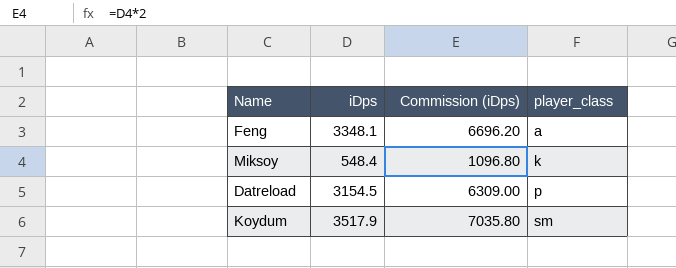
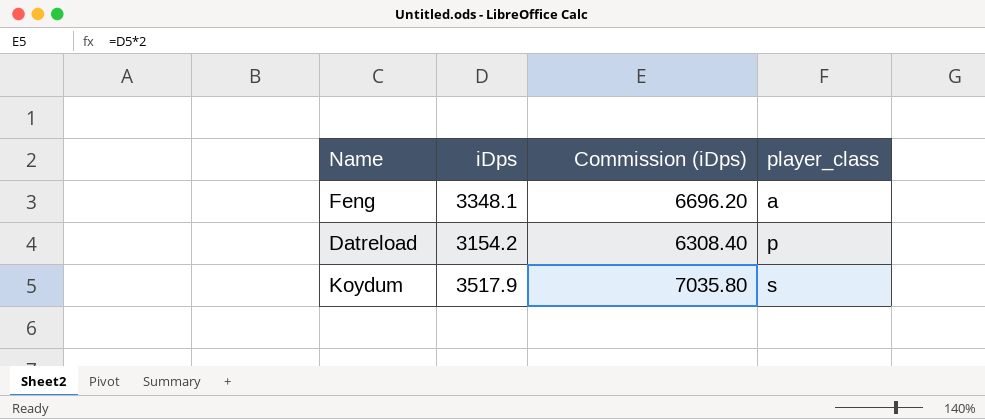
row Miksoy: 548.4 | 1096.80 | k -> none
Datreload | iDps: 3154.5 -> 3154.2
Datreload | Commission (iDps): 6309.00 -> 6308.40
Koydum | player_class: sm -> s

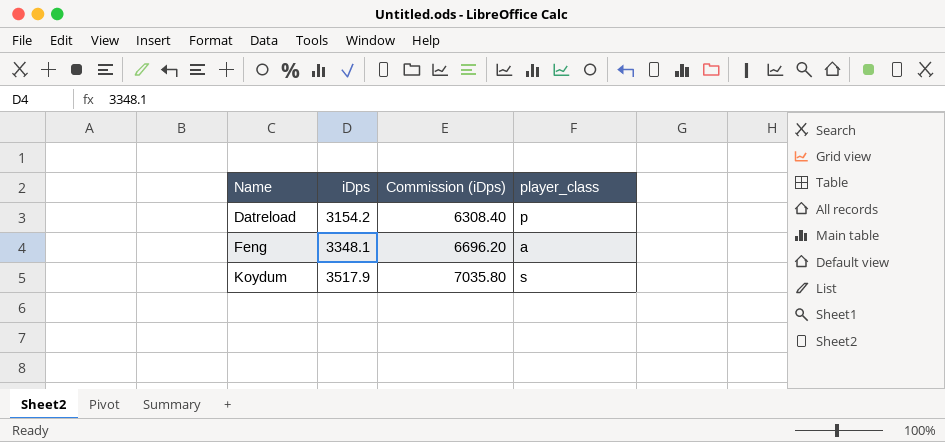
row order: player_class ascending -> Name ascending

